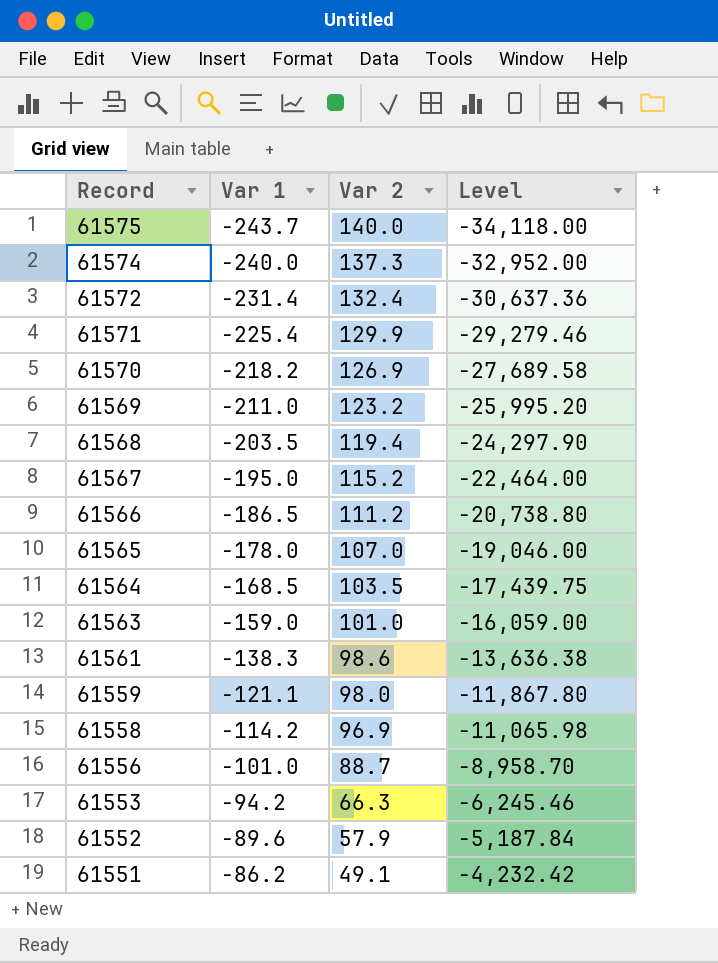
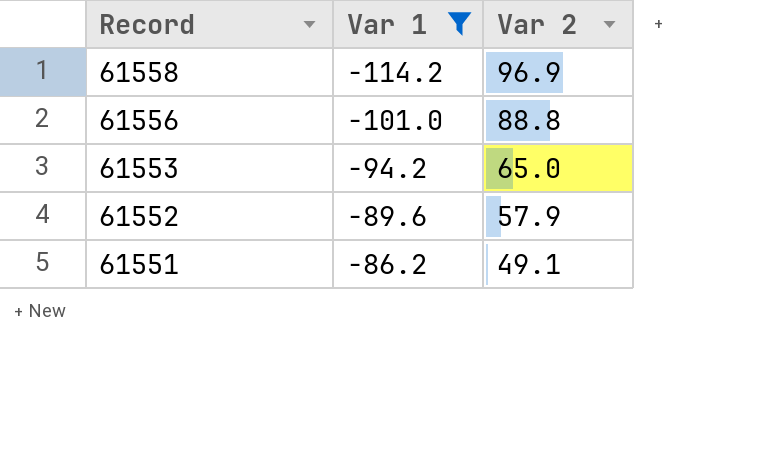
filter: none -> Var 1 >= -114.2
column Level | formula: [Var 1] * [Var 2] -> none
61556 | Var 2: 88.7 -> 88.8
61553 | Var 2: 66.3 -> 65.0

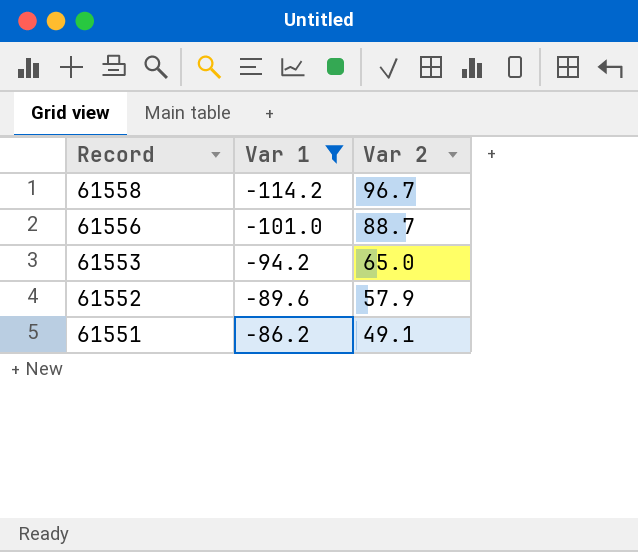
61558 | Var 2: 96.9 -> 96.7
61556 | Var 2: 88.8 -> 88.7

